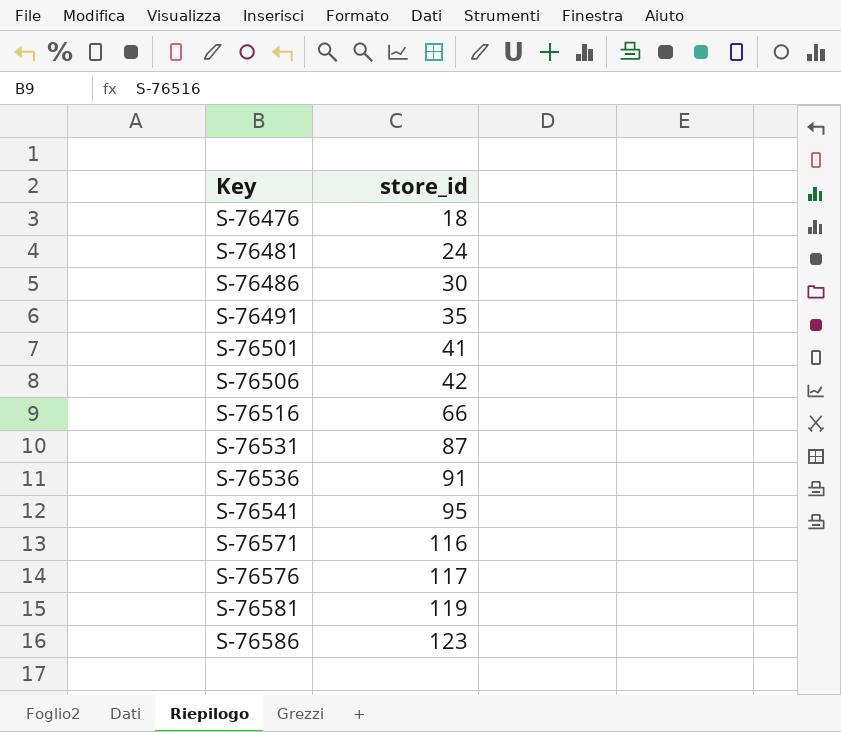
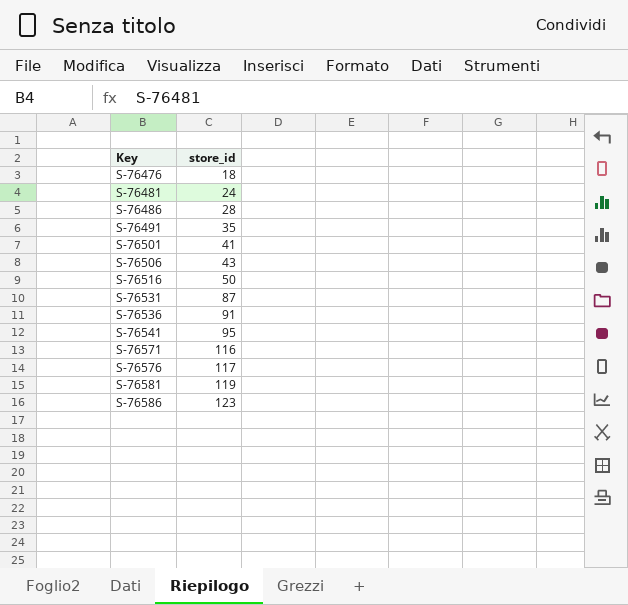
S-76486 | store_id: 30 -> 28
S-76506 | store_id: 42 -> 43
S-76516 | store_id: 66 -> 50

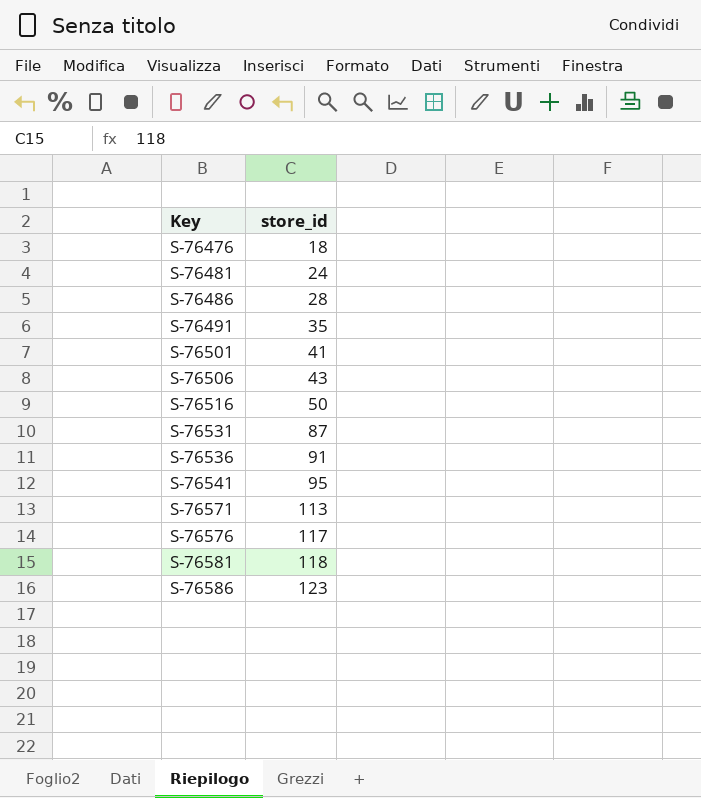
S-76571 | store_id: 116 -> 113
S-76581 | store_id: 119 -> 118

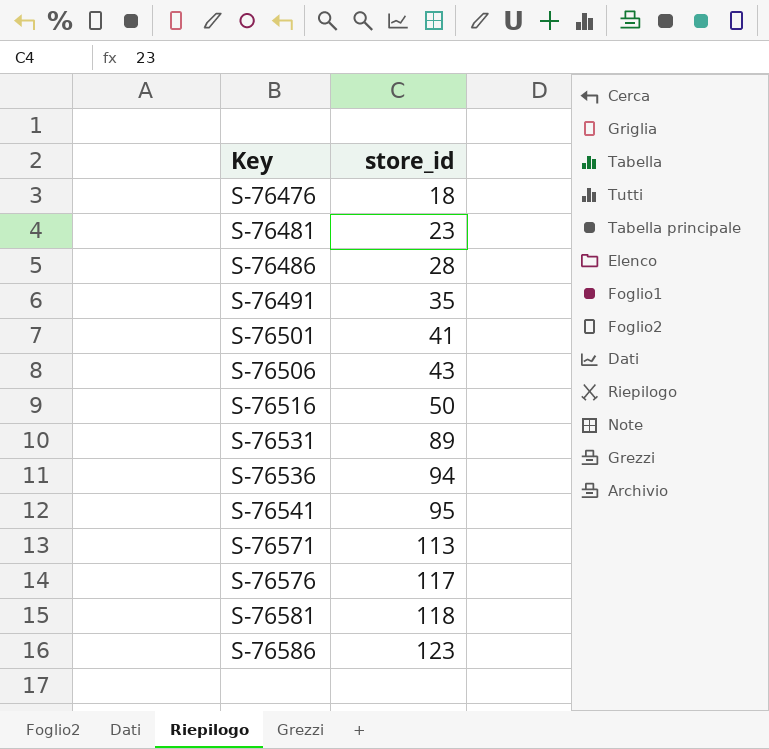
S-76481 | store_id: 24 -> 23
S-76531 | store_id: 87 -> 89
S-76536 | store_id: 91 -> 94

